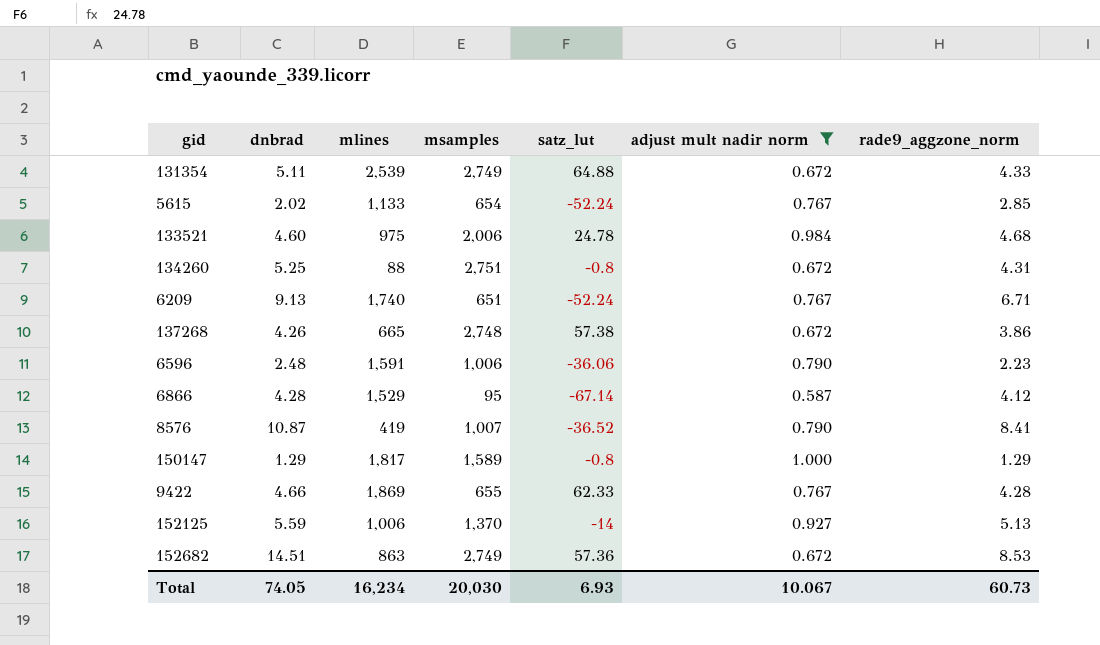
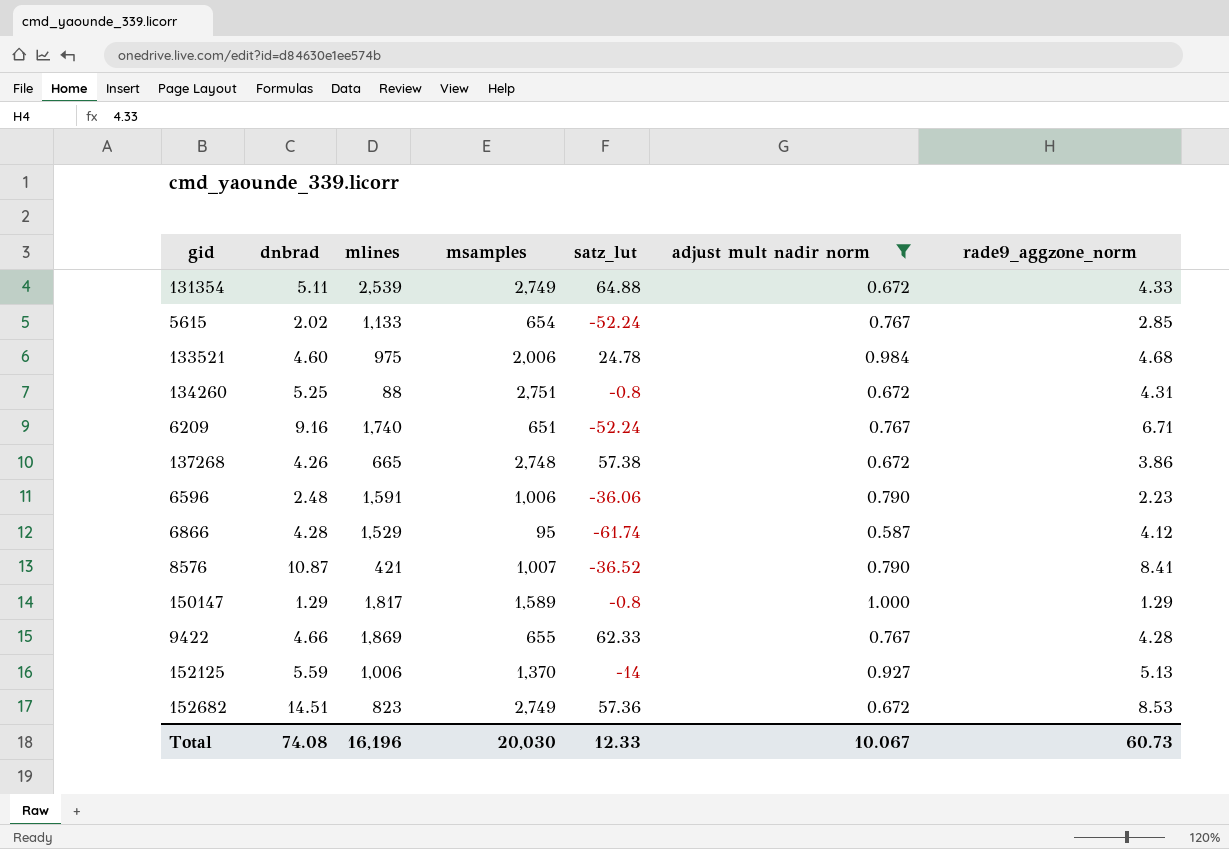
6209 | dnbrad: 9.13 -> 9.16
6866 | satz_lut: -67.14 -> -61.74
8576 | mlines: 419 -> 421
152682 | mlines: 863 -> 823
Total | dnbrad: 74.05 -> 74.08
Total | mlines: 16,234 -> 16,196
Total | satz_lut: 6.93 -> 12.33

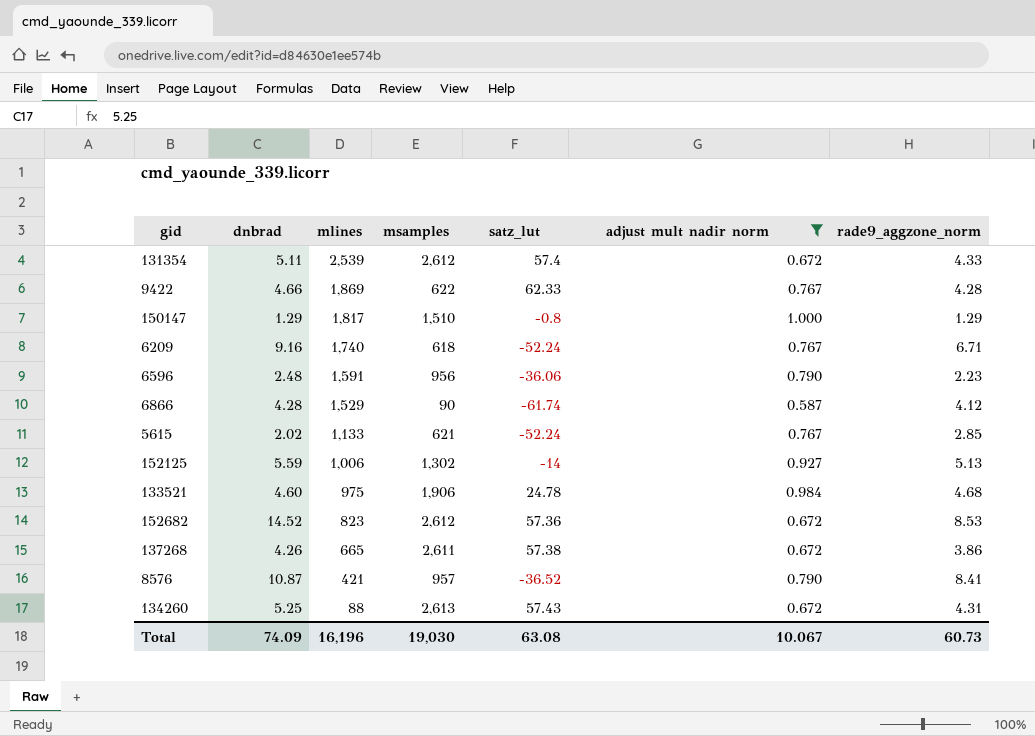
row order: none -> mlines descending
131354 | msamples: 2,749 -> 2,612
131354 | satz_lut: 64.88 -> 57.4
9422 | msamples: 655 -> 622
150147 | msamples: 1,589 -> 1,510
6209 | msamples: 651 -> 618
6596 | msamples: 1,006 -> 956
6866 | msamples: 95 -> 90
5615 | msamples: 654 -> 621
152125 | msamples: 1,370 -> 1,302
133521 | msamples: 2,006 -> 1,906
152682 | dnbrad: 14.51 -> 14.52
152682 | msamples: 2,749 -> 2,612
137268 | msamples: 2,748 -> 2,611
8576 | msamples: 1,007 -> 957
134260 | msamples: 2,751 -> 2,613
134260 | satz_lut: -0.8 -> 57.43
Total | dnbrad: 74.08 -> 74.09
Total | msamples: 20,030 -> 19,030
Total | satz_lut: 12.33 -> 63.08

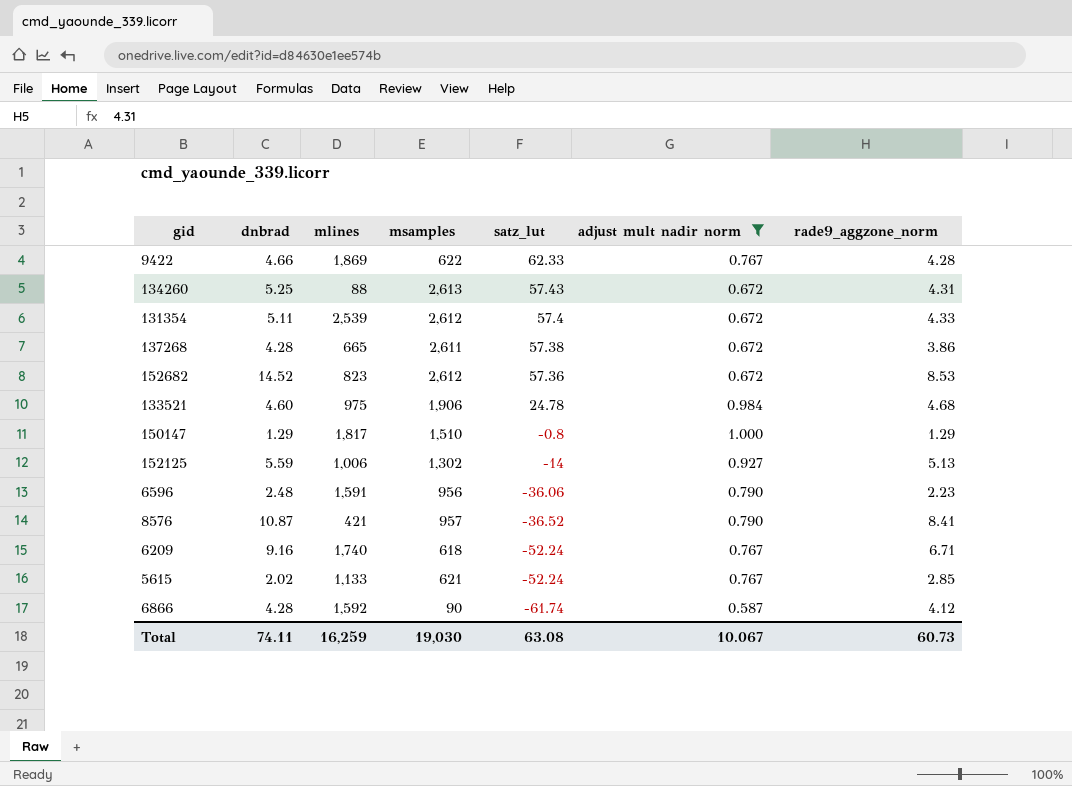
row order: mlines descending -> satz_lut descending
137268 | dnbrad: 4.26 -> 4.28
6866 | mlines: 1,529 -> 1,592
Total | dnbrad: 74.09 -> 74.11
Total | mlines: 16,196 -> 16,259

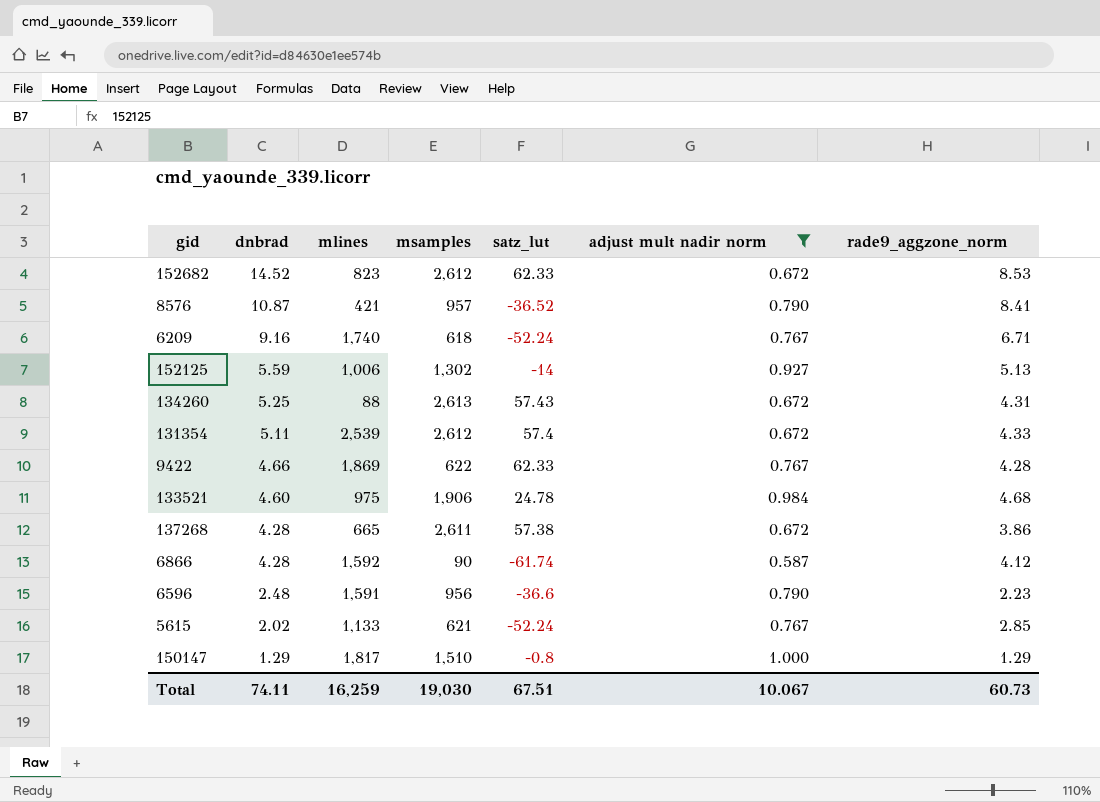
row order: satz_lut descending -> dnbrad descending
152682 | satz_lut: 57.36 -> 62.33
6596 | satz_lut: -36.06 -> -36.6
Total | satz_lut: 63.08 -> 67.51

